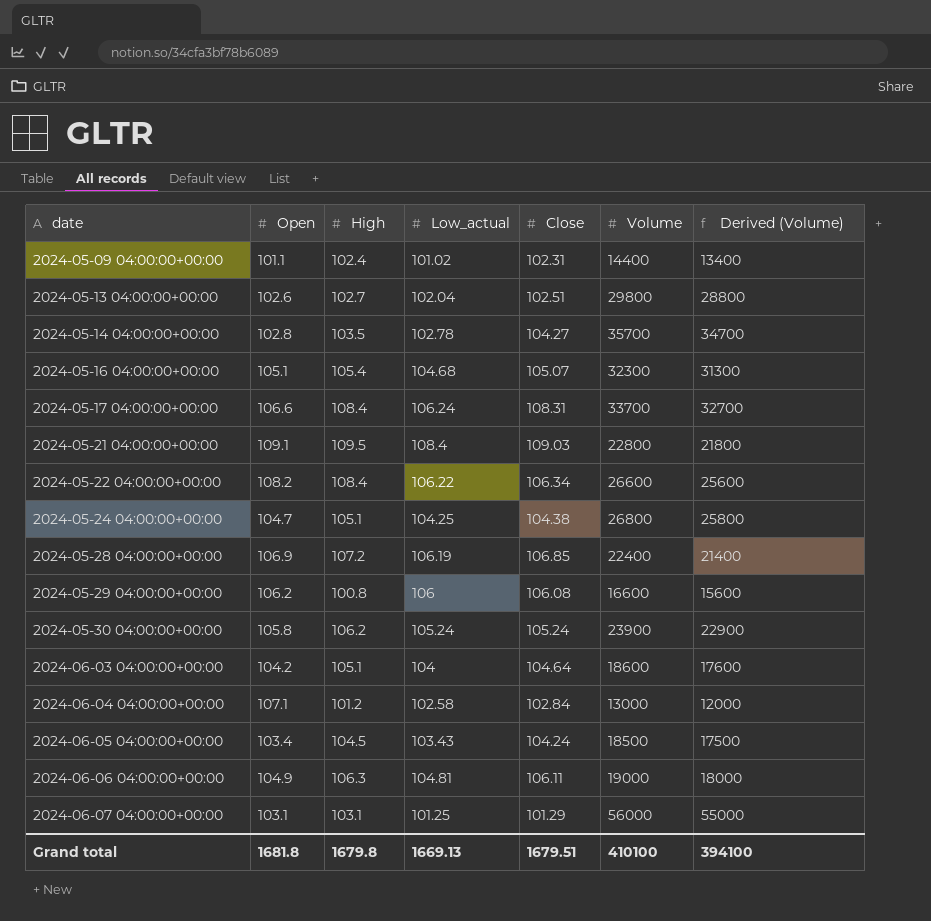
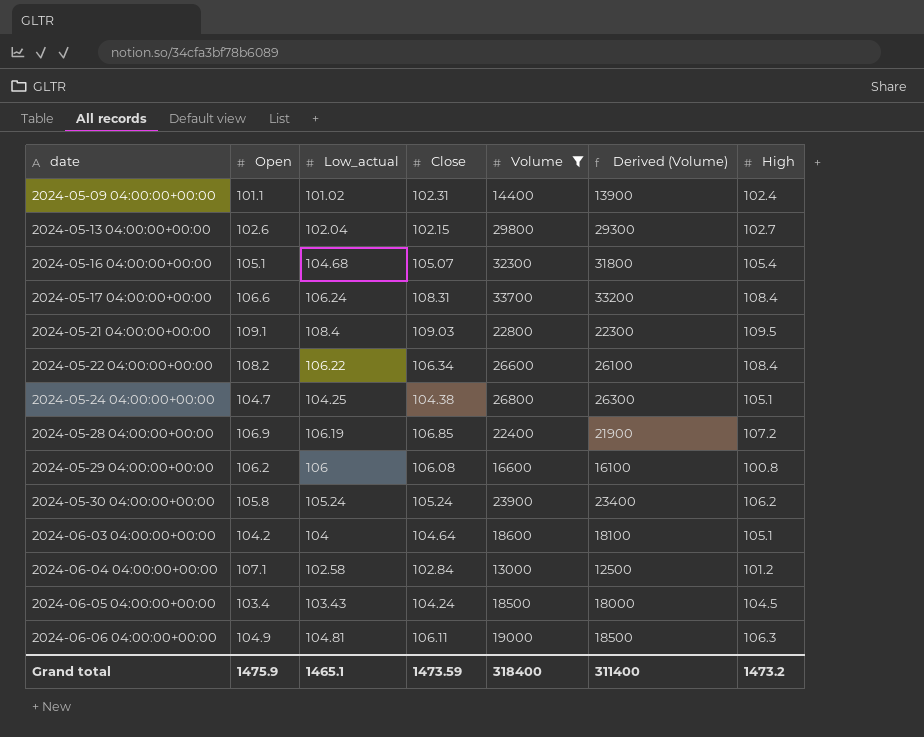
filter: none -> Volume <= 33700
column Derived (Volume) | formula: [Volume] - 1000 -> [Volume] - 500
column High | position: 3 -> 7
2024-05-13 04:00:00+00:00 | Close: 102.51 -> 102.15
Grand total | Open: 1681.8 -> 1475.9
Grand total | Low_actual: 1669.13 -> 1465.1
Grand total | Close: 1679.51 -> 1473.59
Grand total | Volume: 410100 -> 318400
Grand total | Derived (Volume): 394100 -> 311400
Grand total | High: 1679.8 -> 1473.2

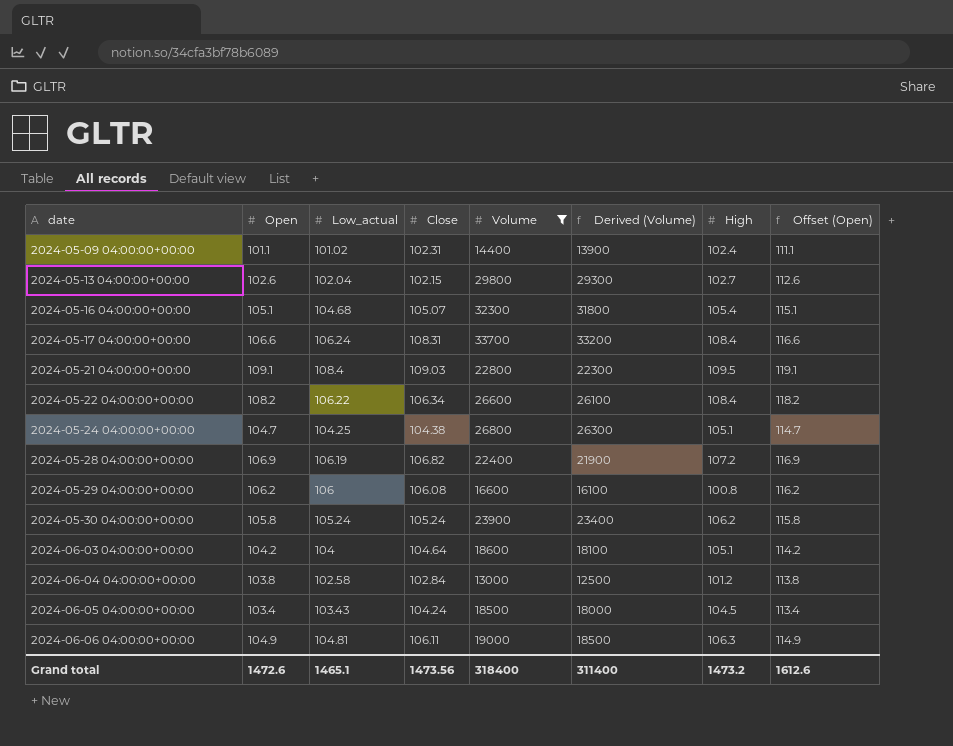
column Offset (Open) | formula: none -> [Open] + 10
2024-05-28 04:00:00+00:00 | Close: 106.85 -> 106.82
2024-06-04 04:00:00+00:00 | Open: 107.1 -> 103.8
Grand total | Open: 1475.9 -> 1472.6
Grand total | Close: 1473.59 -> 1473.56

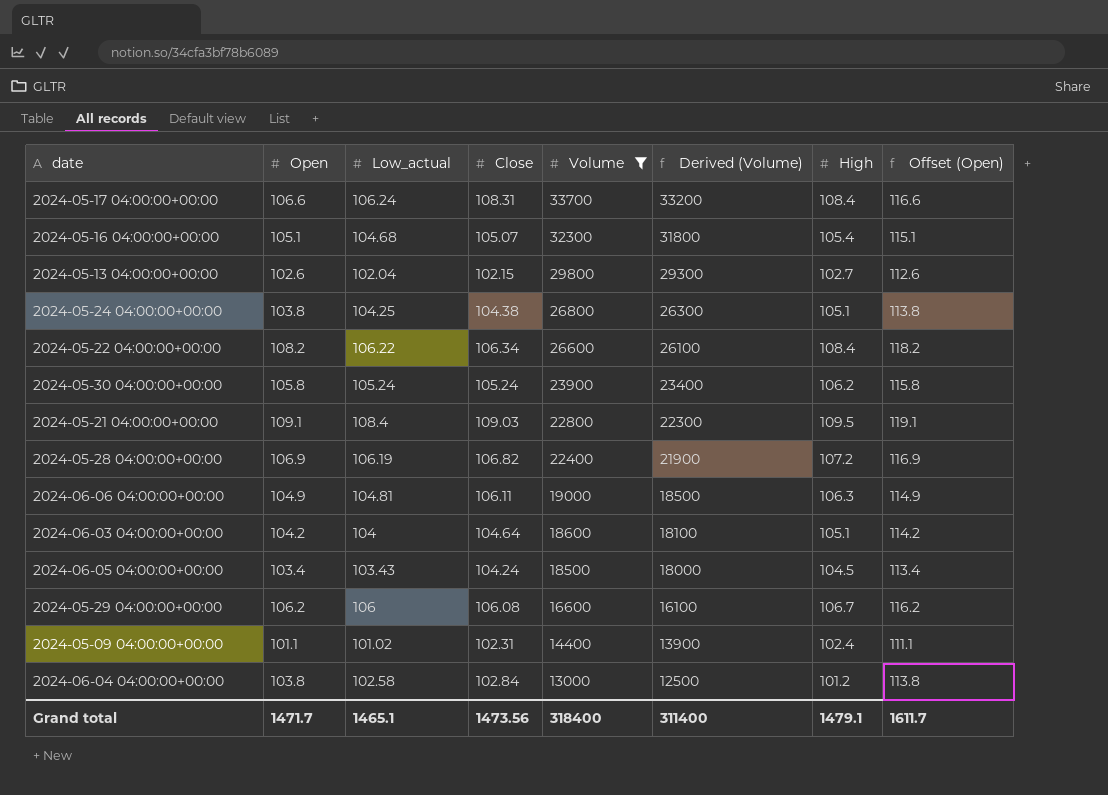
row order: date ascending -> Volume descending
2024-05-24 04:00:00+00:00 | Open: 104.7 -> 103.8
2024-05-24 04:00:00+00:00 | Offset (Open): 114.7 -> 113.8
2024-05-29 04:00:00+00:00 | High: 100.8 -> 106.7
Grand total | Open: 1472.6 -> 1471.7
Grand total | High: 1473.2 -> 1479.1
Grand total | Offset (Open): 1612.6 -> 1611.7

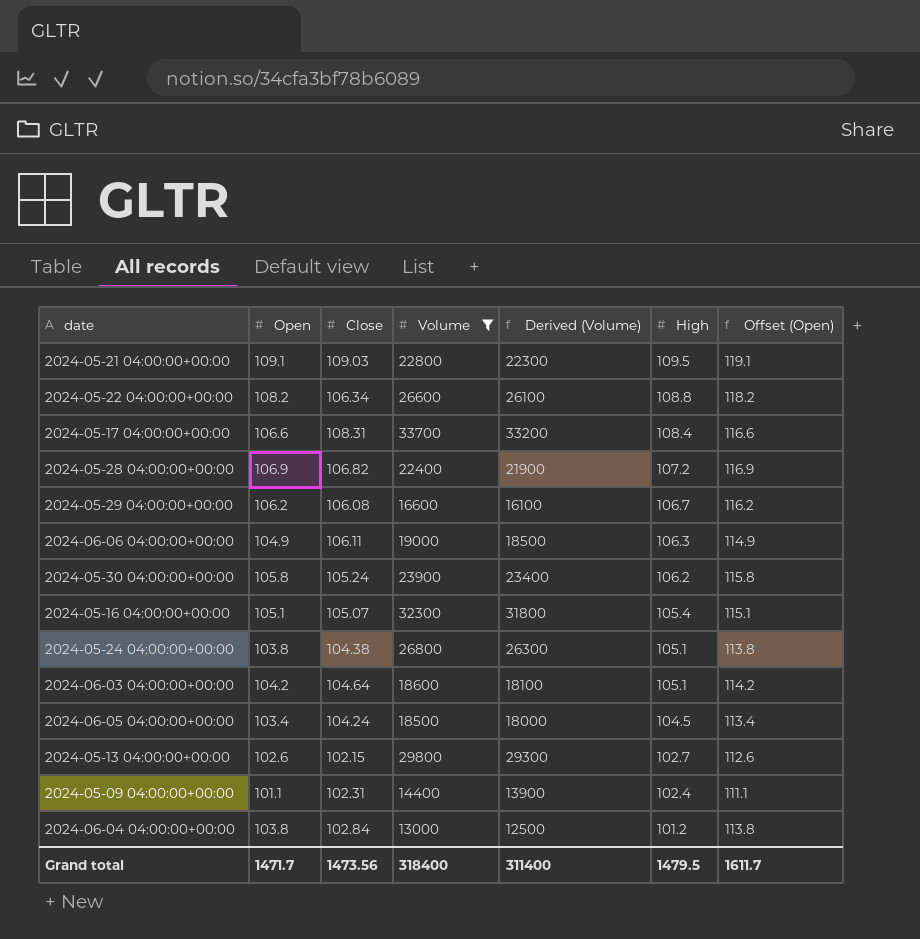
row order: Volume descending -> High descending
column Low_actual | position: 3 -> none
2024-05-22 04:00:00+00:00 | High: 108.4 -> 108.8
Grand total | High: 1479.1 -> 1479.5

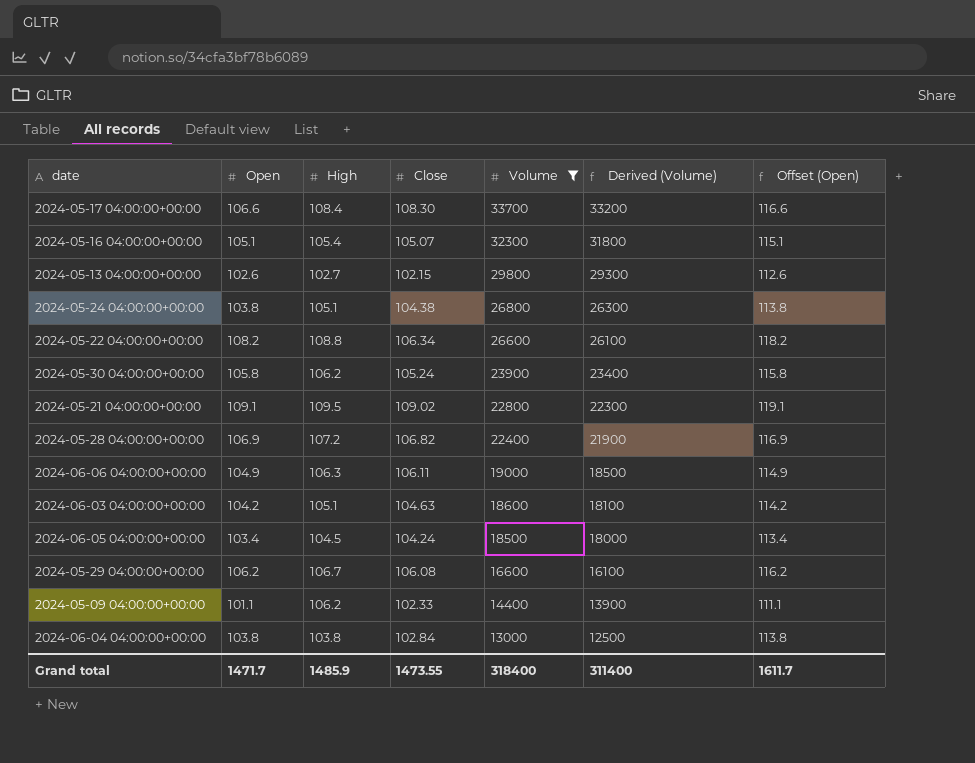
row order: High descending -> Volume descending
column High | position: 6 -> 3
2024-05-17 04:00:00+00:00 | Close: 108.31 -> 108.30
2024-05-21 04:00:00+00:00 | Close: 109.03 -> 109.02
2024-06-03 04:00:00+00:00 | Close: 104.64 -> 104.63
2024-05-09 04:00:00+00:00 | High: 102.4 -> 106.2
2024-05-09 04:00:00+00:00 | Close: 102.31 -> 102.33
2024-06-04 04:00:00+00:00 | High: 101.2 -> 103.8
Grand total | High: 1479.5 -> 1485.9
Grand total | Close: 1473.56 -> 1473.55

